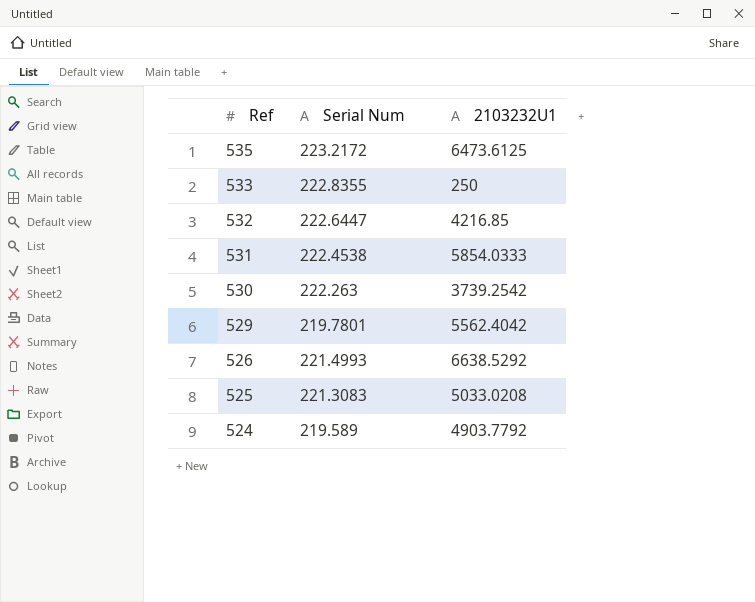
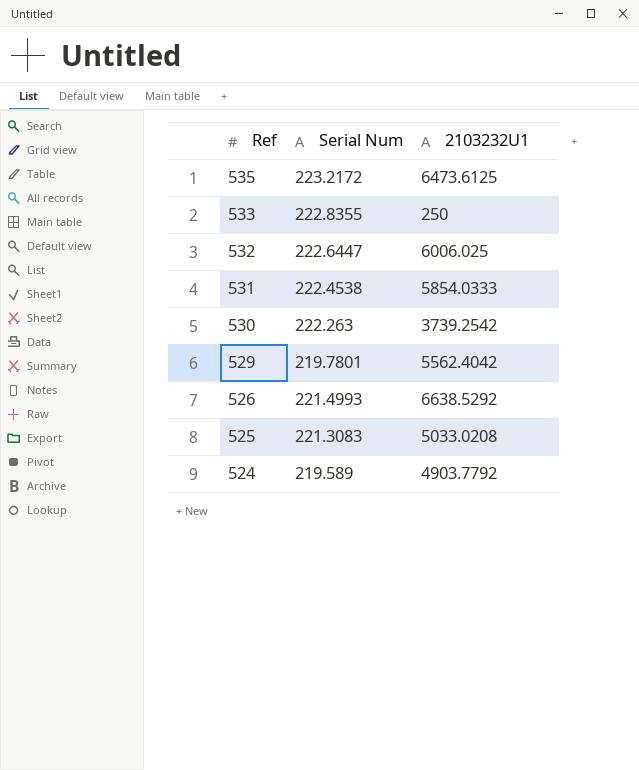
532 | 2103232U1: 4216.85 -> 6006.025

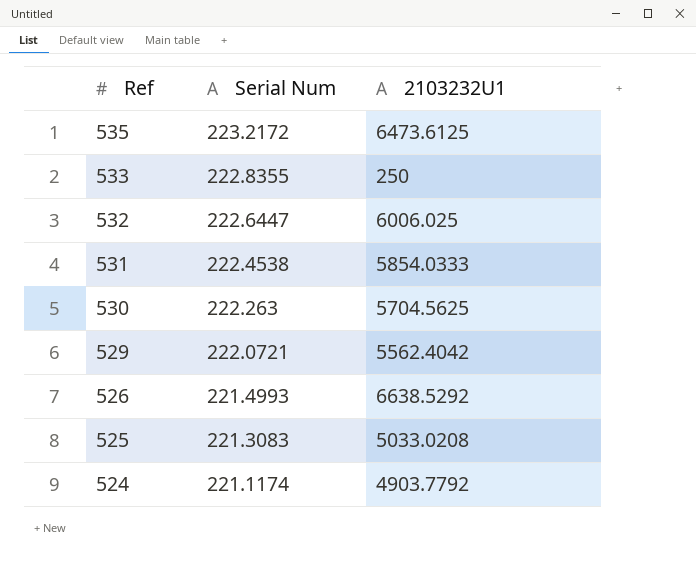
530 | 2103232U1: 3739.2542 -> 5704.5625
529 | Serial Num: 219.7801 -> 222.0721
524 | Serial Num: 219.589 -> 221.1174

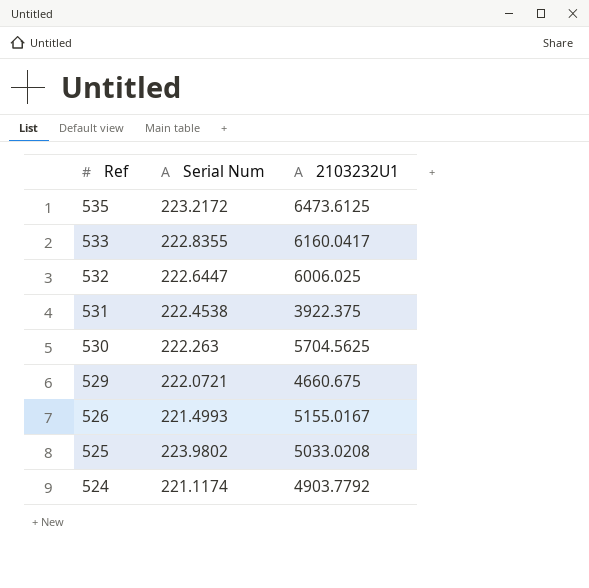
533 | 2103232U1: 250 -> 6160.0417
531 | 2103232U1: 5854.0333 -> 3922.375
529 | 2103232U1: 5562.4042 -> 4660.675
526 | 2103232U1: 6638.5292 -> 5155.0167
525 | Serial Num: 221.3083 -> 223.9802

